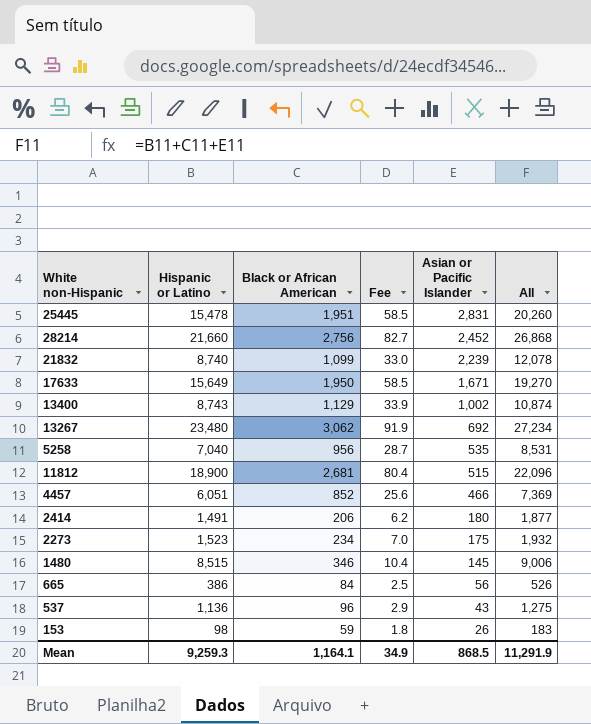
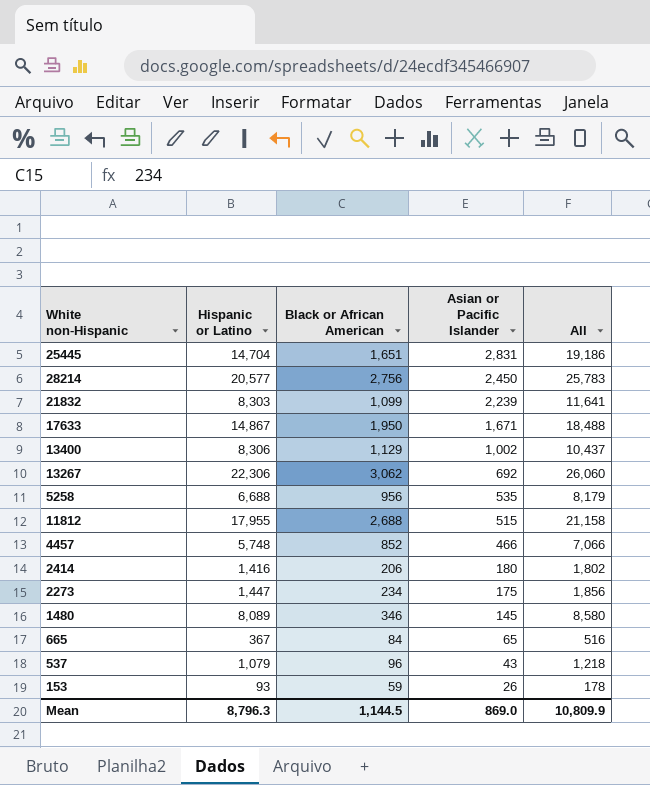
column Fee | formula: [Black or African American] * 0.03 -> none
25445 | Hispanic or Latino: 15,478 -> 14,704
25445 | Black or African American: 1,951 -> 1,651
25445 | All: 20,260 -> 19,186
28214 | Hispanic or Latino: 21,660 -> 20,577
28214 | Asian or Pacific Islander: 2,452 -> 2,450
28214 | All: 26,868 -> 25,783
21832 | Hispanic or Latino: 8,740 -> 8,303
21832 | All: 12,078 -> 11,641
17633 | Hispanic or Latino: 15,649 -> 14,867
17633 | All: 19,270 -> 18,488
13400 | Hispanic or Latino: 8,743 -> 8,306
13400 | All: 10,874 -> 10,437
13267 | Hispanic or Latino: 23,480 -> 22,306
13267 | All: 27,234 -> 26,060
5258 | Hispanic or Latino: 7,040 -> 6,688
5258 | All: 8,531 -> 8,179
11812 | Hispanic or Latino: 18,900 -> 17,955
11812 | Black or African American: 2,681 -> 2,688
11812 | All: 22,096 -> 21,158
4457 | Hispanic or Latino: 6,051 -> 5,748
4457 | All: 7,369 -> 7,066
2414 | Hispanic or Latino: 1,491 -> 1,416
2414 | All: 1,877 -> 1,802
2273 | Hispanic or Latino: 1,523 -> 1,447
2273 | All: 1,932 -> 1,856
1480 | Hispanic or Latino: 8,515 -> 8,089
1480 | All: 9,006 -> 8,580
665 | Hispanic or Latino: 386 -> 367
665 | Asian or Pacific Islander: 56 -> 65
665 | All: 526 -> 516
537 | Hispanic or Latino: 1,136 -> 1,079
537 | All: 1,275 -> 1,218
153 | Hispanic or Latino: 98 -> 93
153 | All: 183 -> 178
Mean | Hispanic or Latino: 9,259.3 -> 8,796.3
Mean | Black or African American: 1,164.1 -> 1,144.5
Mean | Asian or Pacific Islander: 868.5 -> 869.0
Mean | All: 11,291.9 -> 10,809.9

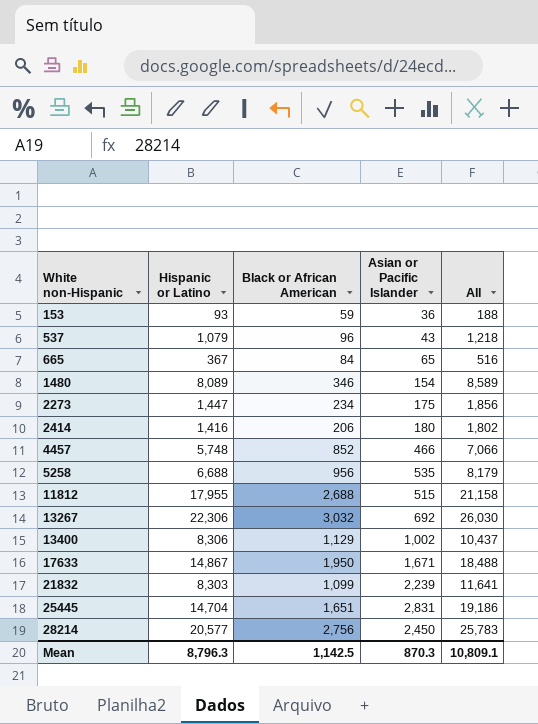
row order: Asian or Pacific Islander descending -> White non-Hispanic ascending
153 | Asian or Pacific Islander: 26 -> 36
153 | All: 178 -> 188
1480 | Asian or Pacific Islander: 145 -> 154
1480 | All: 8,580 -> 8,589
13267 | Black or African American: 3,062 -> 3,032
13267 | All: 26,060 -> 26,030
Mean | Black or African American: 1,144.5 -> 1,142.5
Mean | Asian or Pacific Islander: 869.0 -> 870.3
Mean | All: 10,809.9 -> 10,809.1

